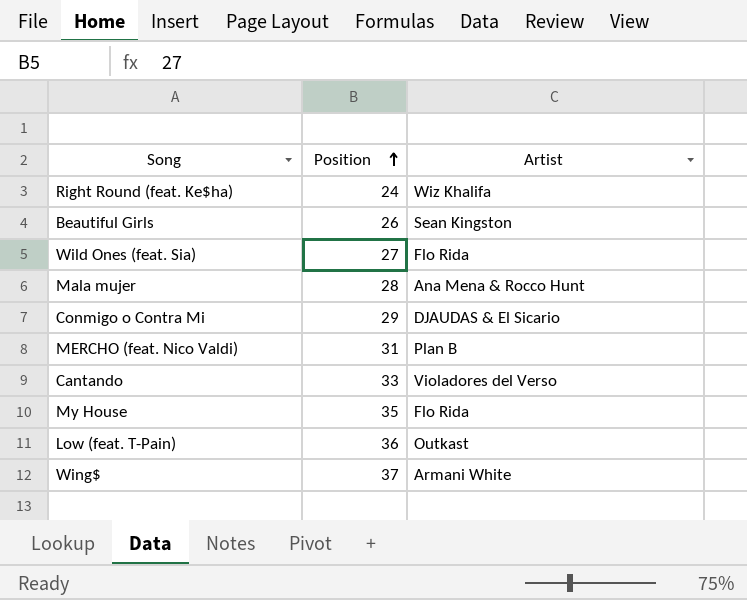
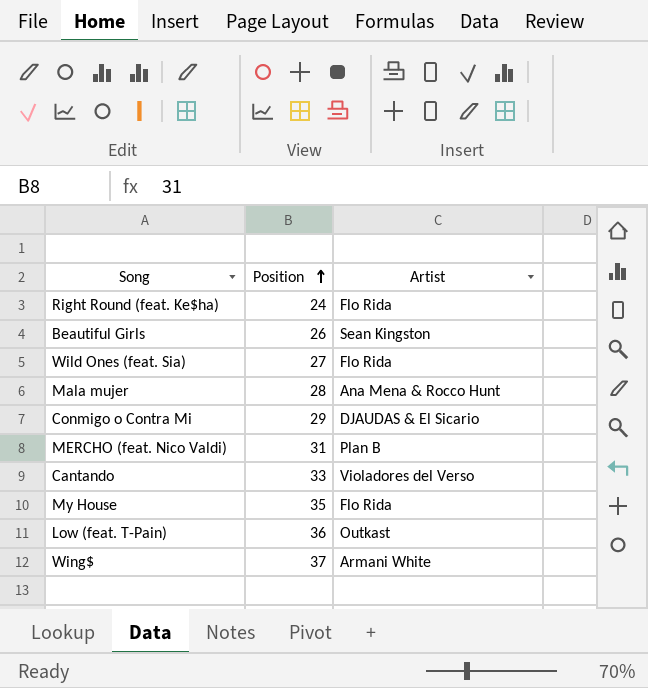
Right Round (feat. Ke$ha) | Artist: Wiz Khalifa -> Flo Rida

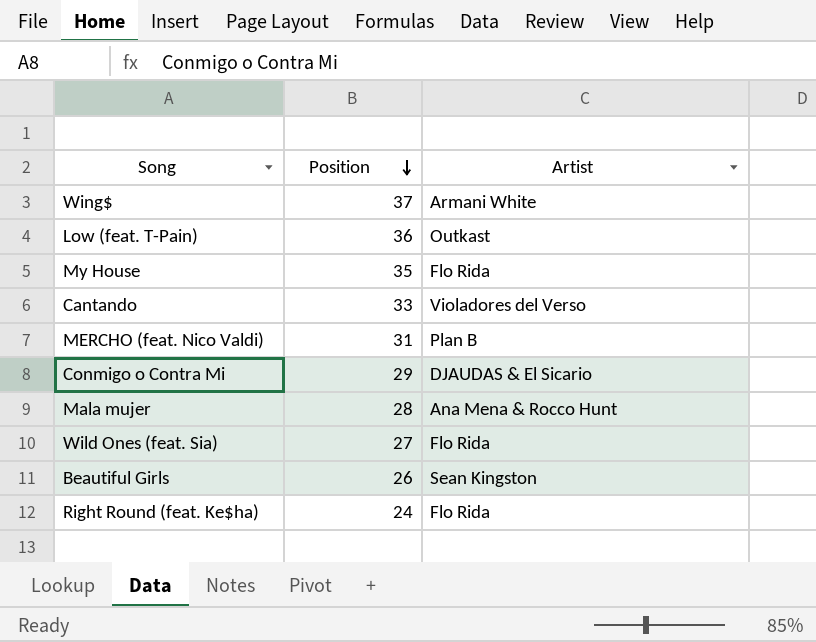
row order: Position ascending -> Position descending

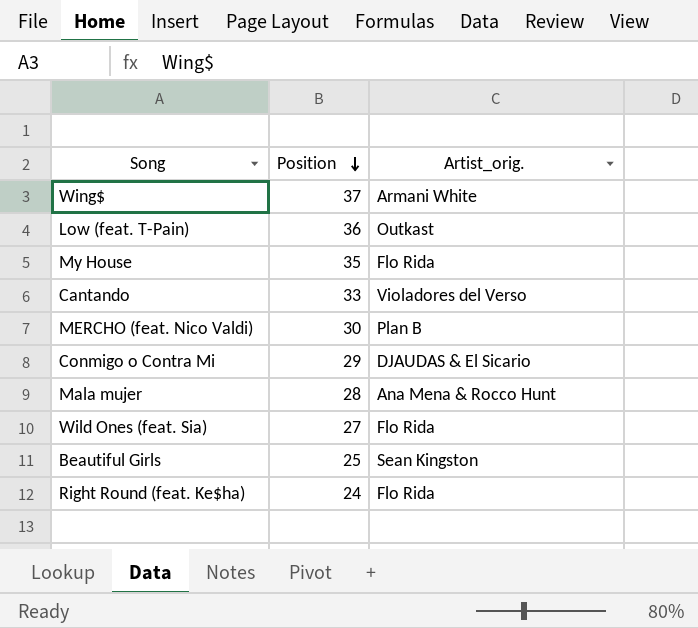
column name: Artist -> Artist_orig.
MERCHO (feat. Nico Valdi) | Position: 31 -> 30
Beautiful Girls | Position: 26 -> 25

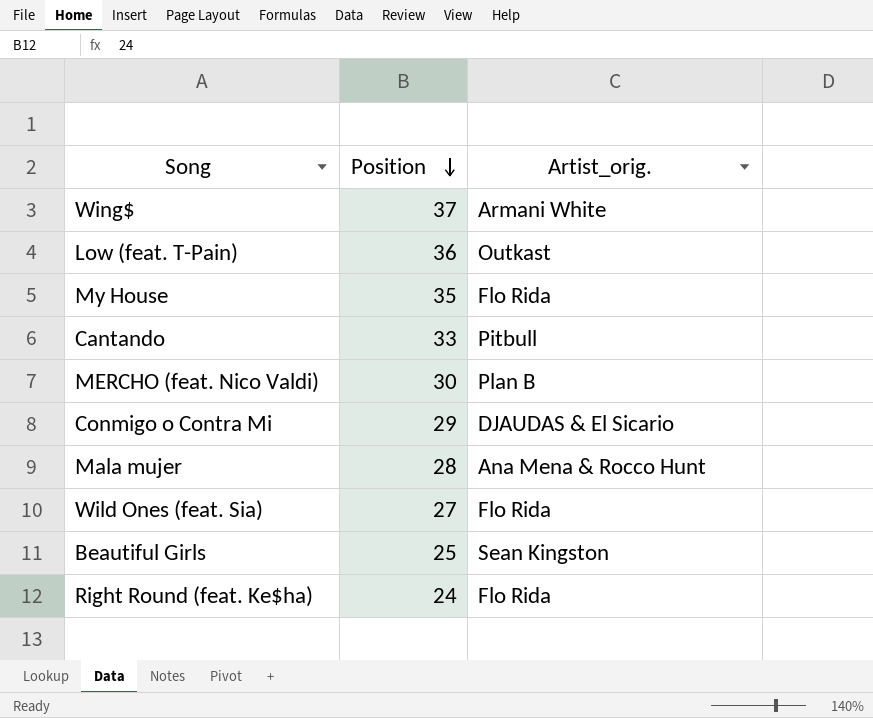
Cantando | Artist_orig.: Violadores del Verso -> Pitbull

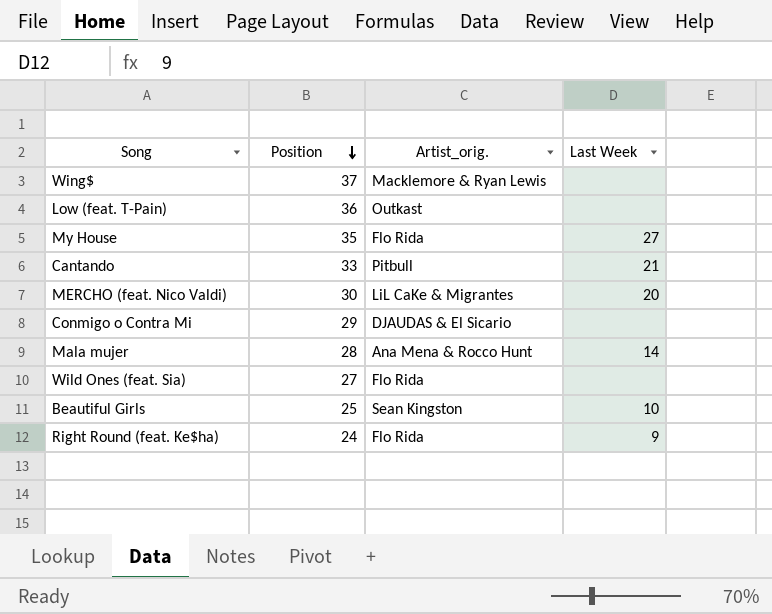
column Last Week | position: none -> 4
Wing$ | Artist_orig.: Armani White -> Macklemore & Ryan Lewis
MERCHO (feat. Nico Valdi) | Artist_orig.: Plan B -> LiL CaKe & Migrantes

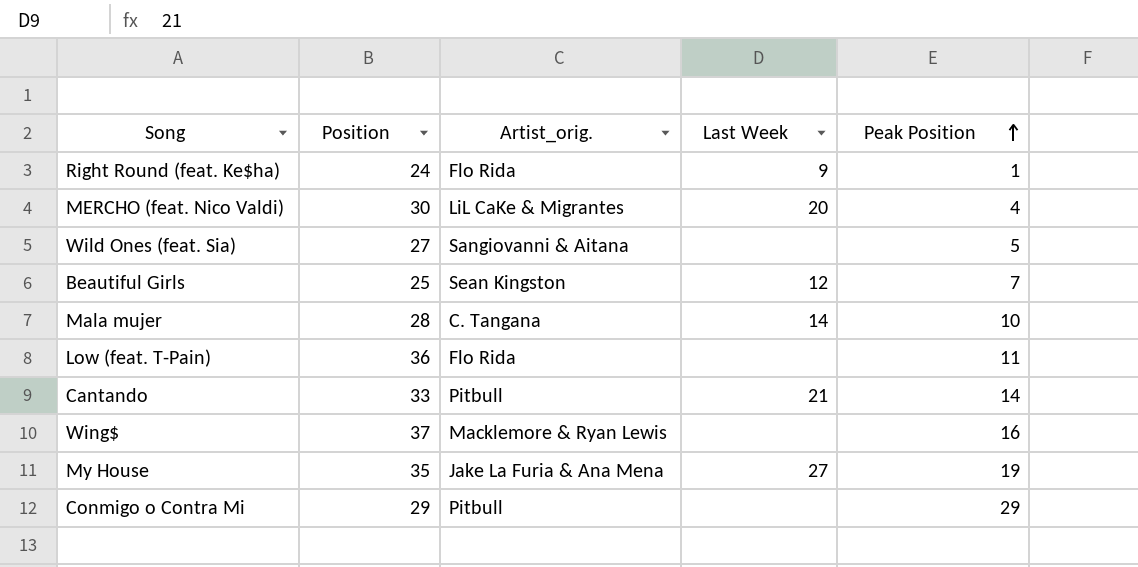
row order: Position descending -> Peak Position ascending
column Peak Position | position: none -> 5
Wild Ones (feat. Sia) | Artist_orig.: Flo Rida -> Sangiovanni & Aitana
Beautiful Girls | Last Week: 10 -> 12
Mala mujer | Artist_orig.: Ana Mena & Rocco Hunt -> C. Tangana
Low (feat. T-Pain) | Artist_orig.: Outkast -> Flo Rida
My House | Artist_orig.: Flo Rida -> Jake La Furia & Ana Mena
Conmigo o Contra Mi | Artist_orig.: DJAUDAS & El Sicario -> Pitbull

